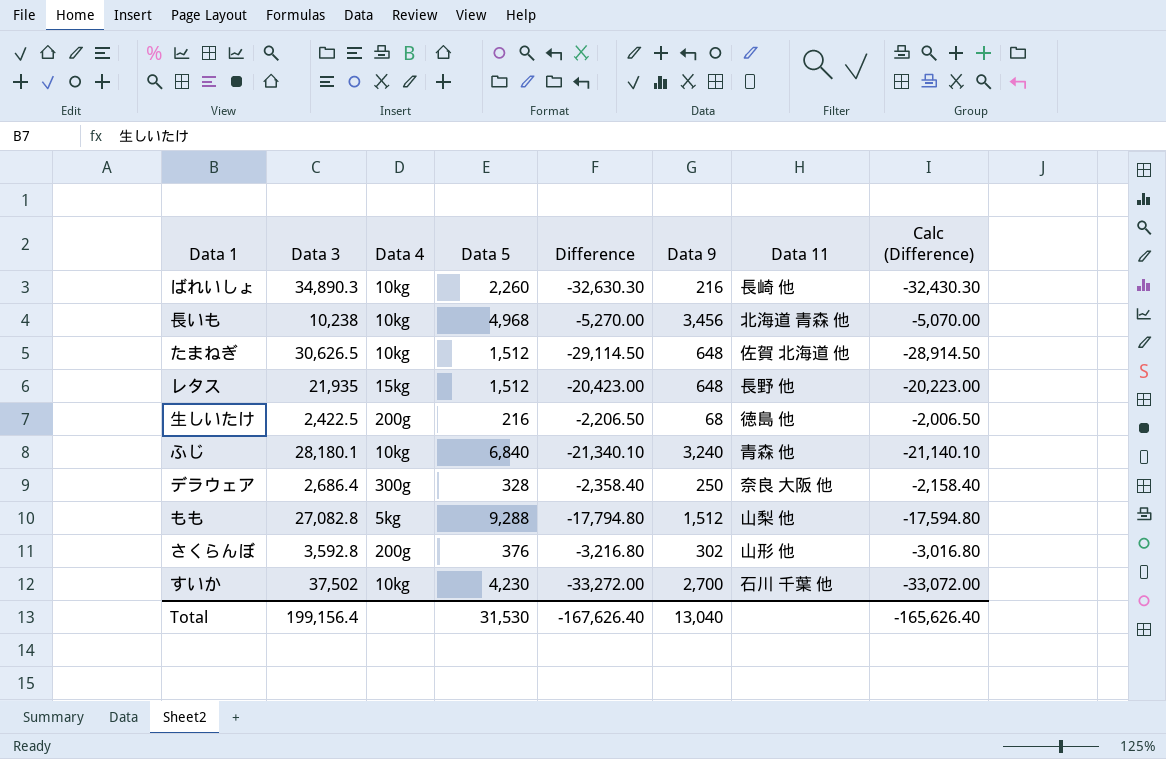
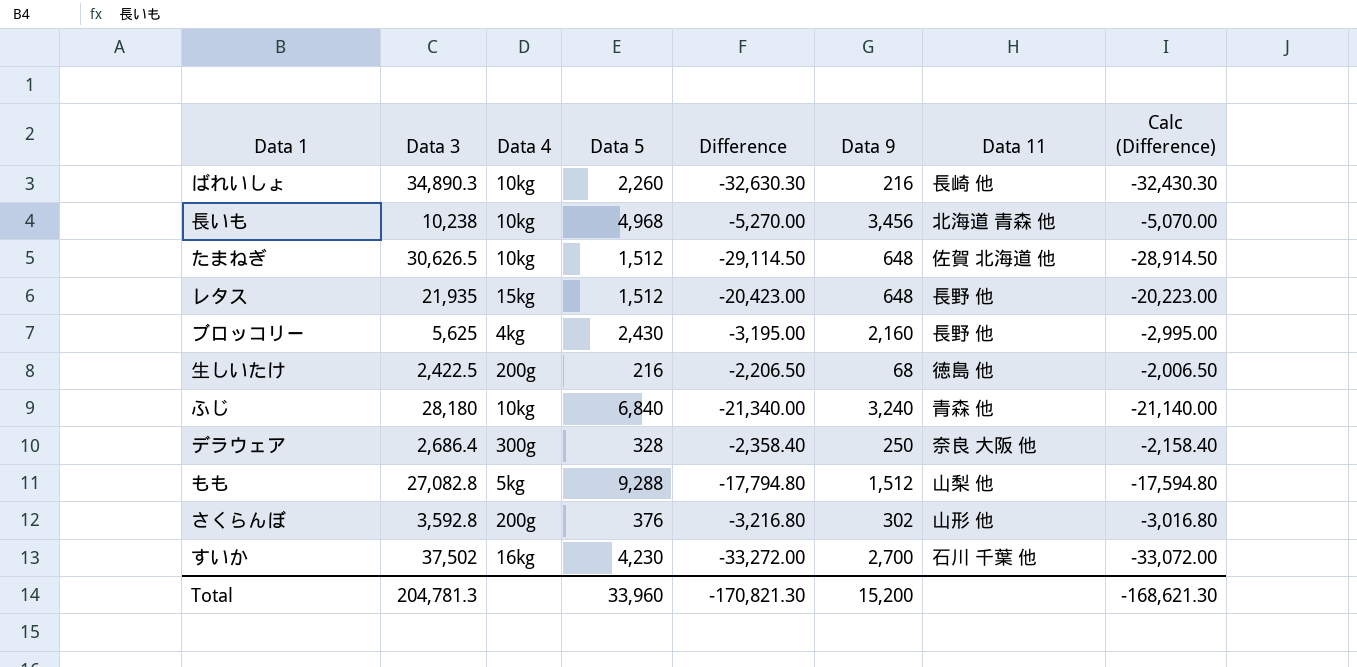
row ブロッコリー: none -> 5,625 | 4kg | 2,430 | -3,195.00 | 2,160 | 長野 他 | -2,995.00
ふじ | Data 3: 28,180.1 -> 28,180
ふじ | Difference: -21,340.10 -> -21,340.00
ふじ | Calc (Difference): -21,140.10 -> -21,140.00
すいか | Data 4: 10kg -> 16kg
Total | Data 3: 199,156.4 -> 204,781.3
Total | Data 5: 31,530 -> 33,960
Total | Difference: -167,626.40 -> -170,821.30
Total | Data 9: 13,040 -> 15,200
Total | Calc (Difference): -165,626.40 -> -168,621.30

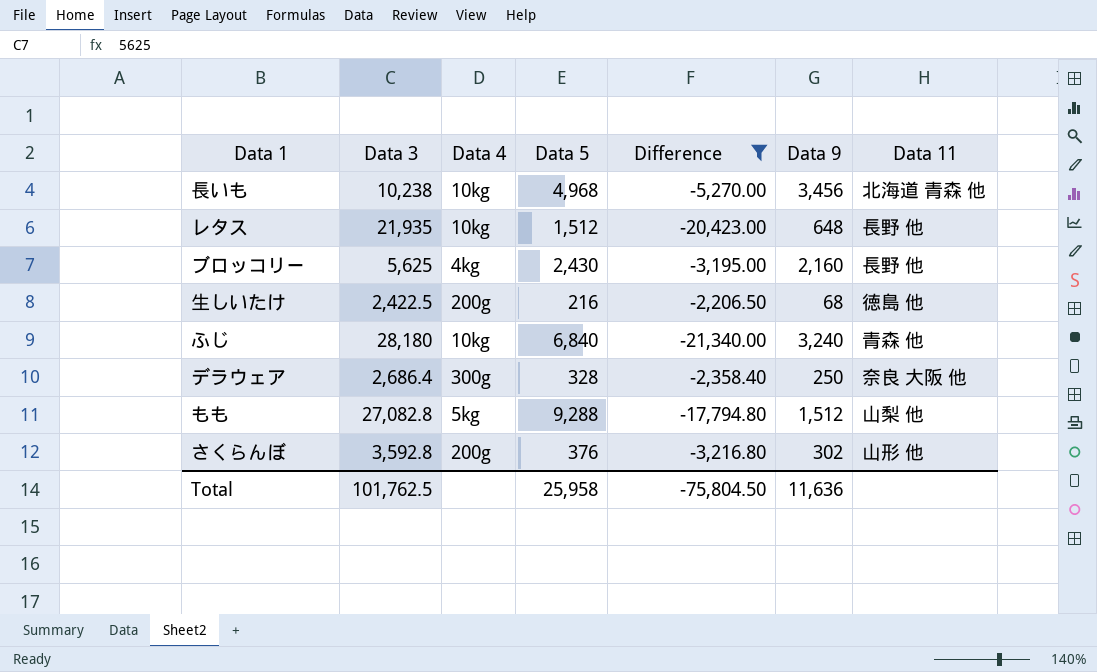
filter: none -> Difference >= -21,340.00
column Calc (Difference) | formula: [Difference] + 200 -> none
レタス | Data 4: 15kg -> 10kg
Total | Data 3: 204,781.3 -> 101,762.5
Total | Data 5: 33,960 -> 25,958
Total | Difference: -170,821.30 -> -75,804.50
Total | Data 9: 15,200 -> 11,636

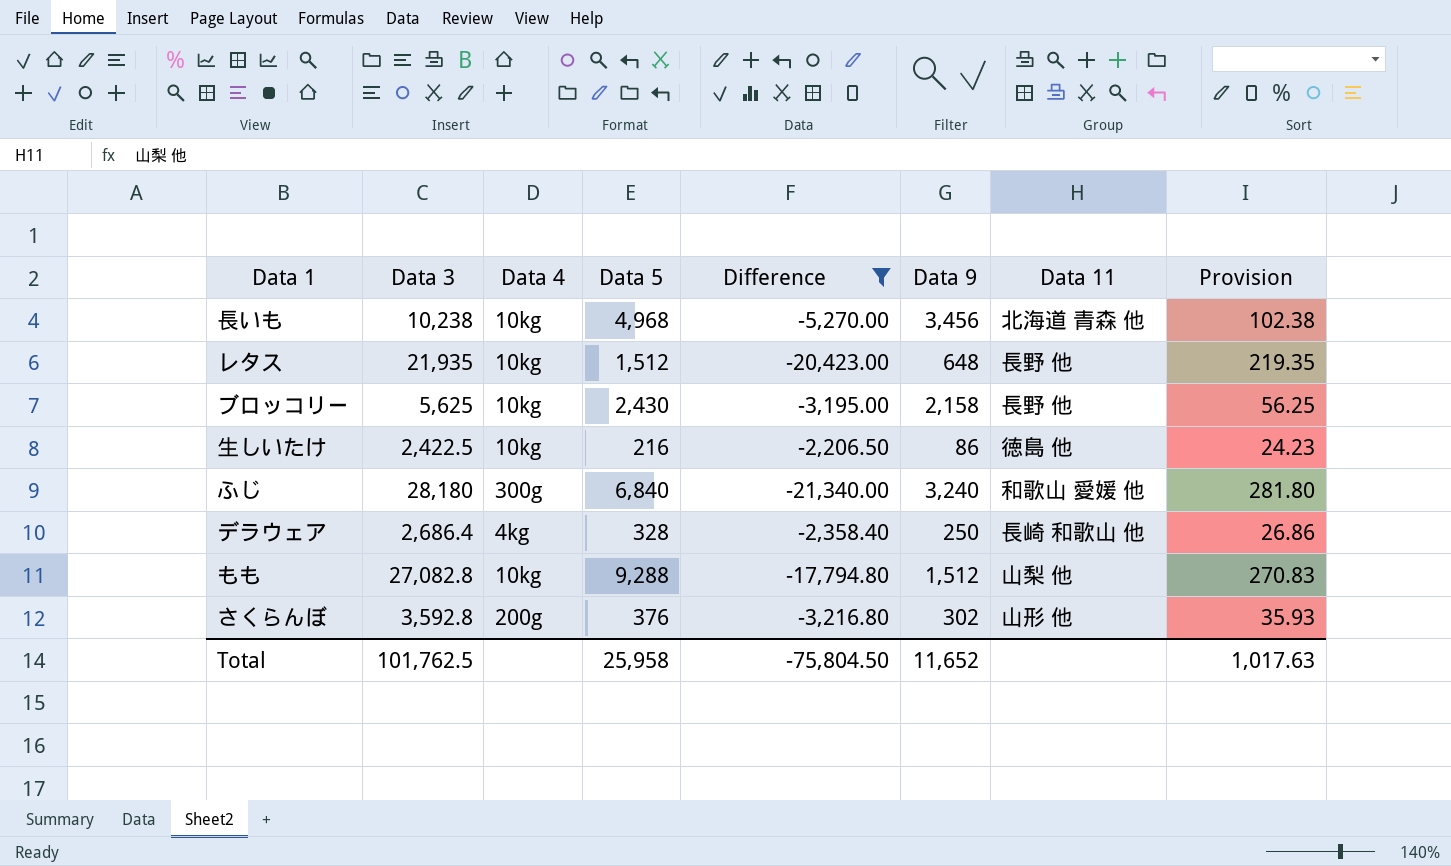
column Provision | formula: none -> [Data 3] * 0.01
ブロッコリー | Data 4: 4kg -> 10kg
ブロッコリー | Data 9: 2,160 -> 2,158
生しいたけ | Data 4: 200g -> 10kg
生しいたけ | Data 9: 68 -> 86
ふじ | Data 4: 10kg -> 300g
ふじ | Data 11: 青森 他 -> 和歌山 愛媛 他
デラウェア | Data 4: 300g -> 4kg
デラウェア | Data 11: 奈良 大阪 他 -> 長崎 和歌山 他
もも | Data 4: 5kg -> 10kg
Total | Data 9: 11,636 -> 11,652

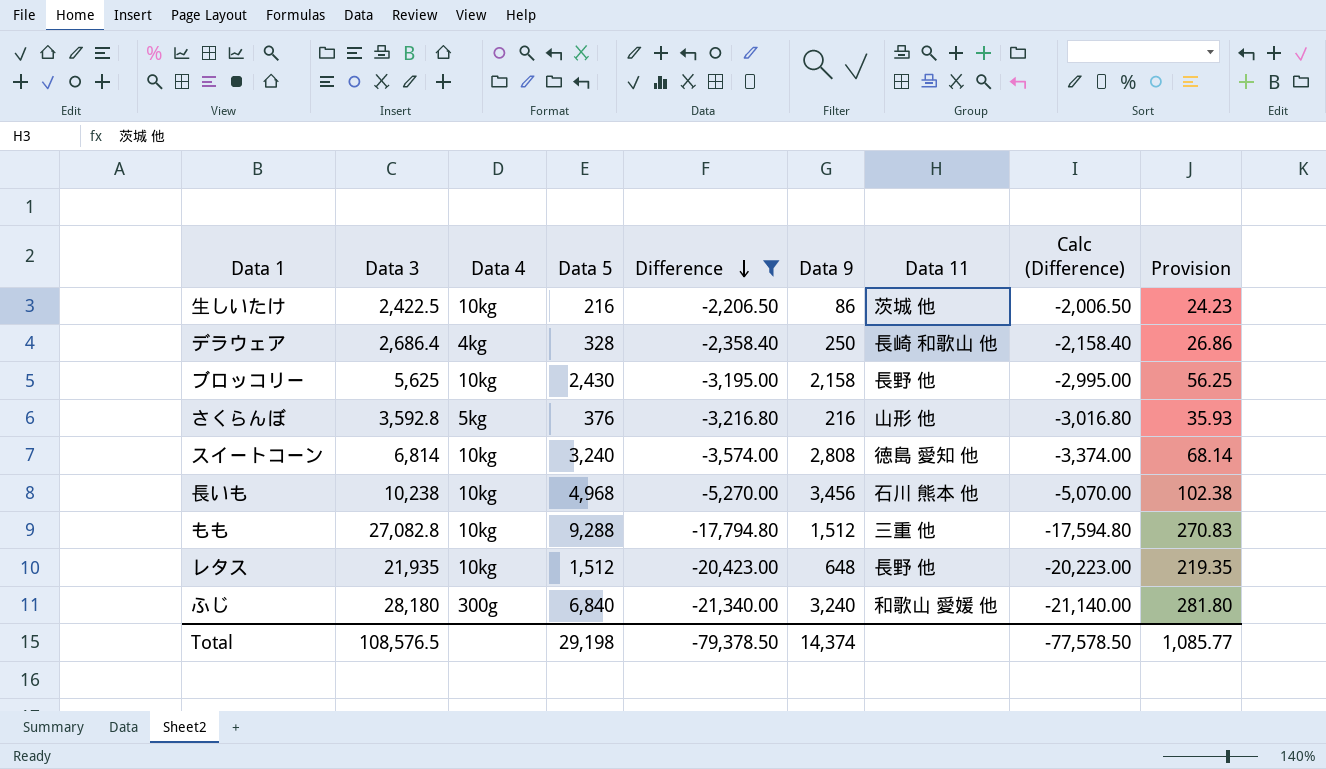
row order: none -> Difference descending
column Calc (Difference) | formula: none -> [Difference] + 200
生しいたけ | Data 11: 徳島 他 -> 茨城 他
さくらんぼ | Data 4: 200g -> 5kg
さくらんぼ | Data 9: 302 -> 216
row スイートコーン: none -> 6,814 | 10kg | 3,240 | -3,574.00 | 2,808 | 徳島 愛知 他 | -3,374.00 | 68.14
長いも | Data 11: 北海道 青森 他 -> 石川 熊本 他
もも | Data 11: 山梨 他 -> 三重 他
Total | Data 3: 101,762.5 -> 108,576.5
Total | Data 5: 25,958 -> 29,198
Total | Difference: -75,804.50 -> -79,378.50
Total | Data 9: 11,652 -> 14,374
Total | Provision: 1,017.63 -> 1,085.77

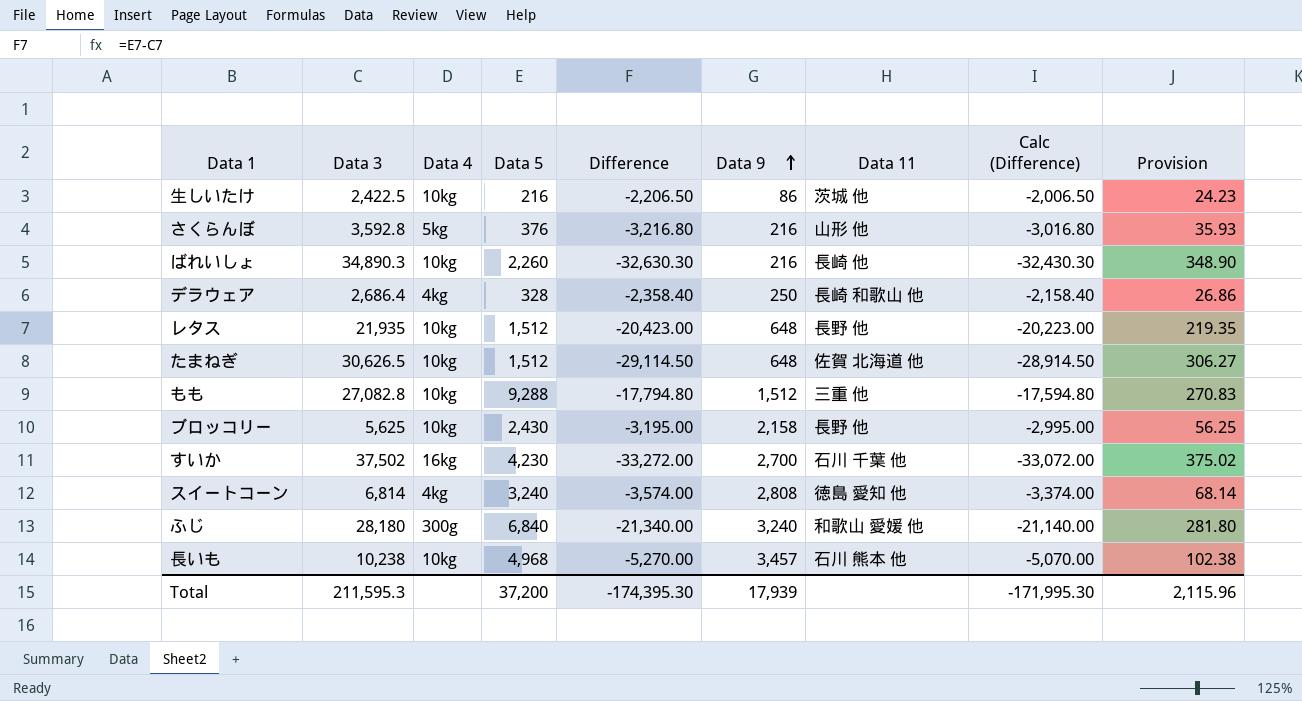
filter: Difference >= -21,340.00 -> none
row order: Difference descending -> Data 9 ascending
スイートコーン | Data 4: 10kg -> 4kg
長いも | Data 9: 3,456 -> 3,457
Total | Data 3: 108,576.5 -> 211,595.3
Total | Data 5: 29,198 -> 37,200
Total | Difference: -79,378.50 -> -174,395.30
Total | Data 9: 14,374 -> 17,939
Total | Calc (Difference): -77,578.50 -> -171,995.30
Total | Provision: 1,085.77 -> 2,115.96

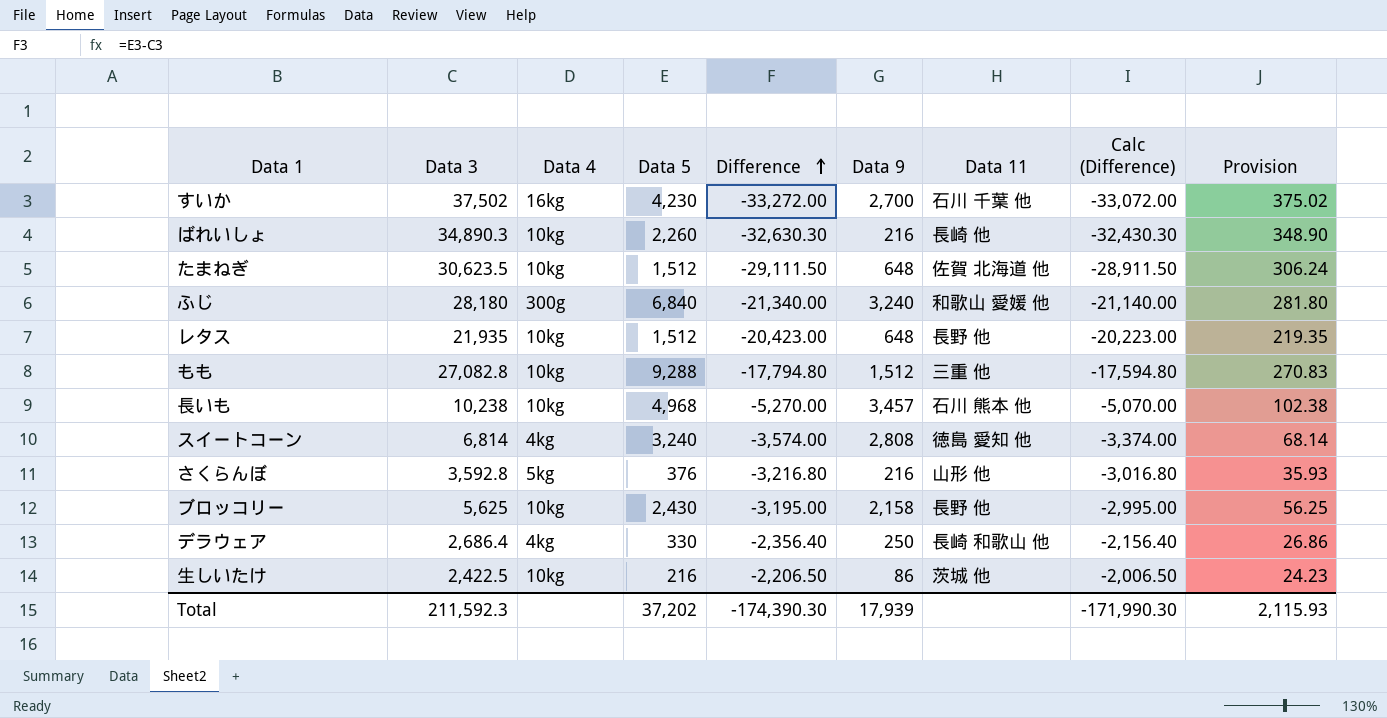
row order: Data 9 ascending -> Difference ascending
たまねぎ | Data 3: 30,626.5 -> 30,623.5
たまねぎ | Difference: -29,114.50 -> -29,111.50
たまねぎ | Calc (Difference): -28,914.50 -> -28,911.50
たまねぎ | Provision: 306.27 -> 306.24
デラウェア | Data 5: 328 -> 330
デラウェア | Difference: -2,358.40 -> -2,356.40
デラウェア | Calc (Difference): -2,158.40 -> -2,156.40
Total | Data 3: 211,595.3 -> 211,592.3
Total | Data 5: 37,200 -> 37,202
Total | Difference: -174,395.30 -> -174,390.30
Total | Calc (Difference): -171,995.30 -> -171,990.30
Total | Provision: 2,115.96 -> 2,115.93

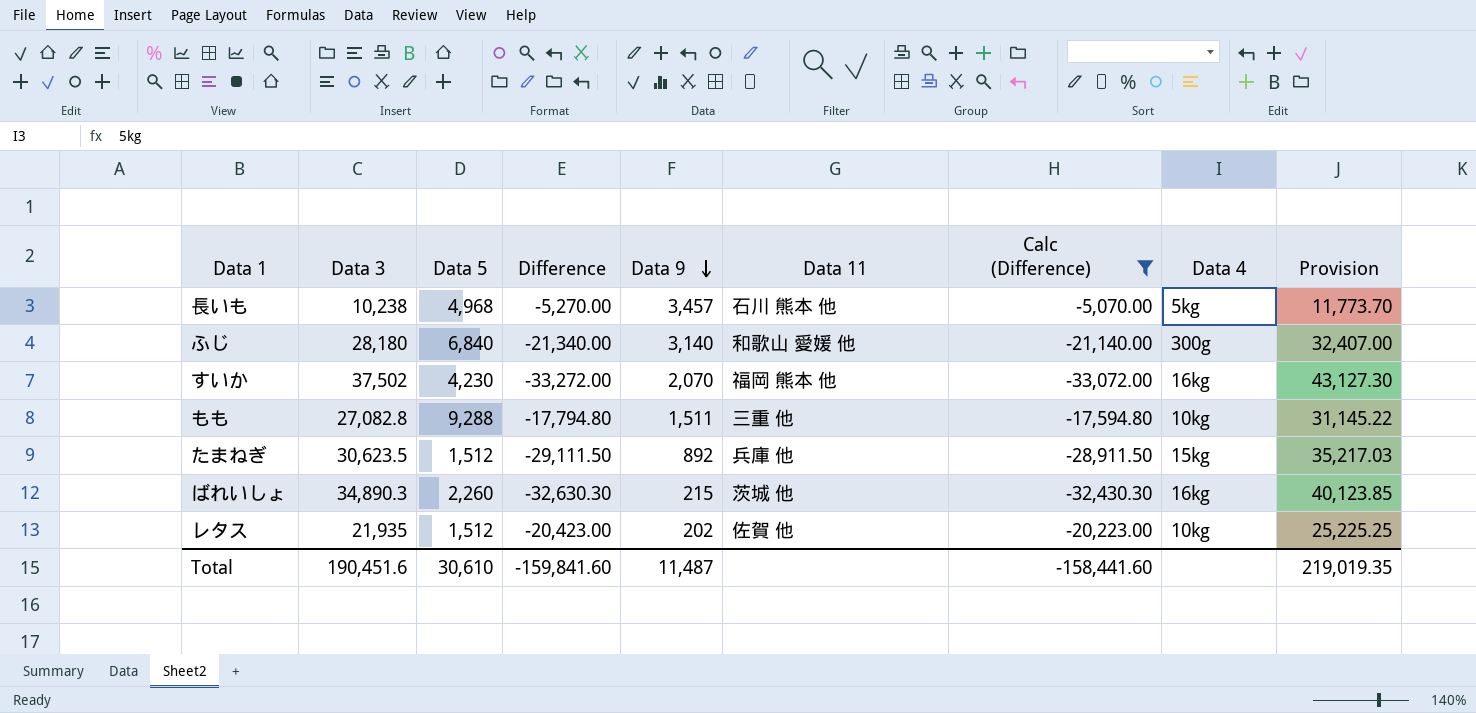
filter: none -> Calc (Difference) <= -5,070.00
row order: Difference ascending -> Data 9 descending
column Data 4 | position: 3 -> 8
column Provision | formula: [Data 3] * 0.01 -> [Data 3] * 1.15
長いも | Data 4: 10kg -> 5kg
ふじ | Data 9: 3,240 -> 3,140
すいか | Data 9: 2,700 -> 2,070
すいか | Data 11: 石川 千葉 他 -> 福岡 熊本 他
もも | Data 9: 1,512 -> 1,511
たまねぎ | Data 9: 648 -> 892
たまねぎ | Data 11: 佐賀 北海道 他 -> 兵庫 他
たまねぎ | Data 4: 10kg -> 15kg
ばれいしょ | Data 9: 216 -> 215
ばれいしょ | Data 11: 長崎 他 -> 茨城 他
ばれいしょ | Data 4: 10kg -> 16kg
レタス | Data 9: 648 -> 202
レタス | Data 11: 長野 他 -> 佐賀 他
Total | Data 3: 211,592.3 -> 190,451.6
Total | Data 5: 37,202 -> 30,610
Total | Difference: -174,390.30 -> -159,841.60
Total | Data 9: 17,939 -> 11,487
Total | Calc (Difference): -171,990.30 -> -158,441.60
Total | Provision: 2,115.93 -> 219,019.35

